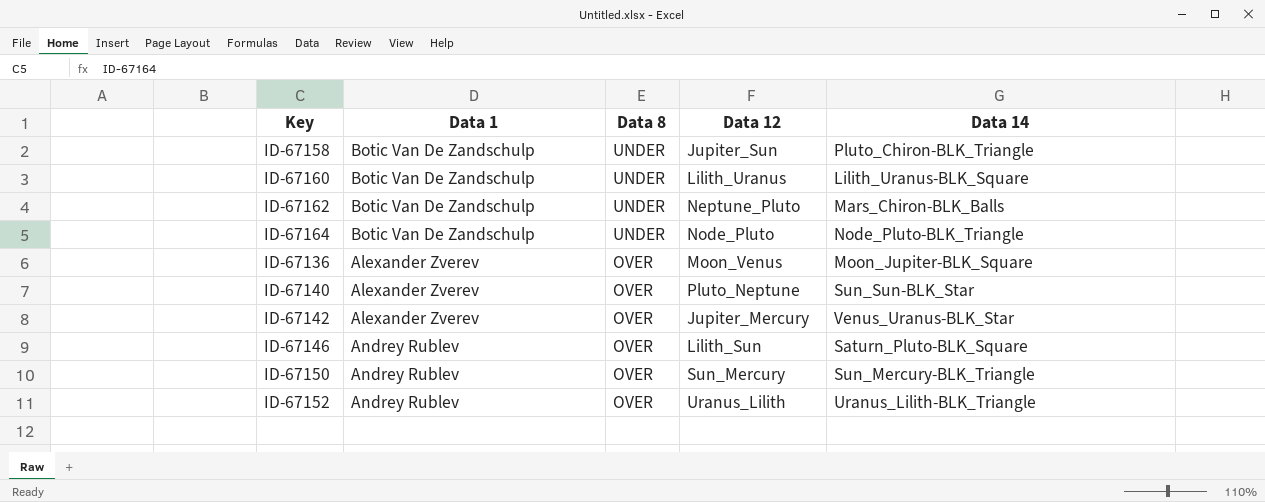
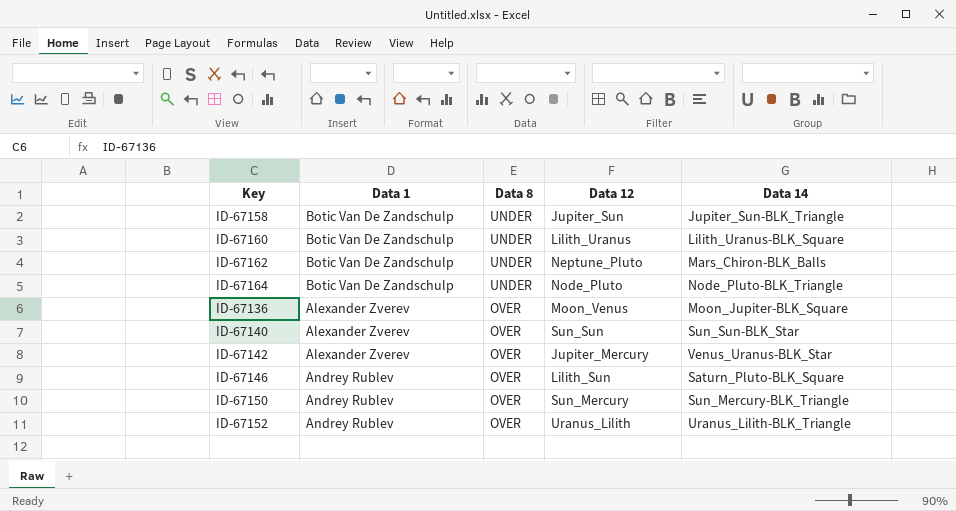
ID-67158 | Data 14: Pluto_Chiron-BLK_Triangle -> Jupiter_Sun-BLK_Triangle
ID-67140 | Data 12: Pluto_Neptune -> Sun_Sun

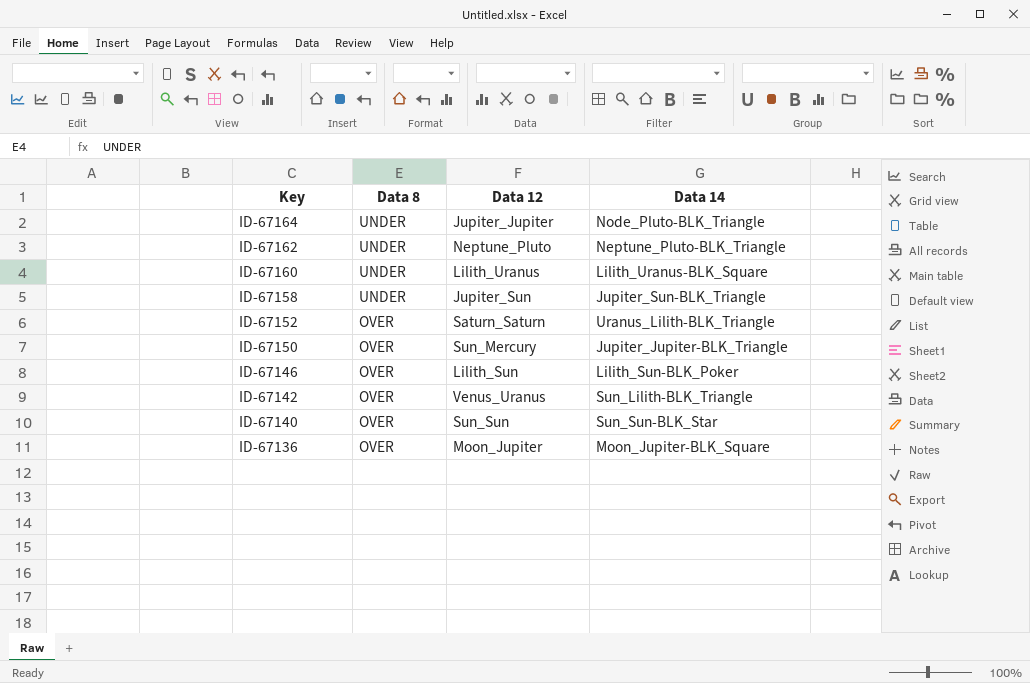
row order: Data 8 descending -> Key descending
column Data 1 | position: 2 -> none
ID-67164 | Data 12: Node_Pluto -> Jupiter_Jupiter
ID-67162 | Data 14: Mars_Chiron-BLK_Balls -> Neptune_Pluto-BLK_Triangle
ID-67152 | Data 12: Uranus_Lilith -> Saturn_Saturn
ID-67150 | Data 14: Sun_Mercury-BLK_Triangle -> Jupiter_Jupiter-BLK_Triangle
ID-67146 | Data 14: Saturn_Pluto-BLK_Square -> Lilith_Sun-BLK_Poker
ID-67142 | Data 12: Jupiter_Mercury -> Venus_Uranus
ID-67142 | Data 14: Venus_Uranus-BLK_Star -> Sun_Lilith-BLK_Triangle
ID-67136 | Data 12: Moon_Venus -> Moon_Jupiter

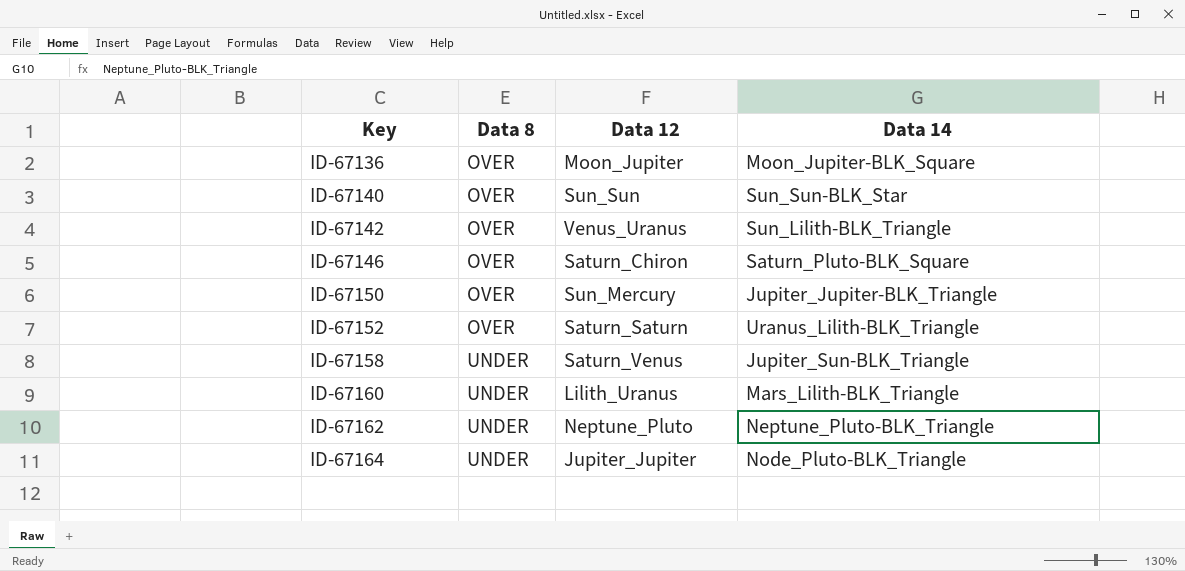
row order: Key descending -> Key ascending
ID-67146 | Data 12: Lilith_Sun -> Saturn_Chiron
ID-67146 | Data 14: Lilith_Sun-BLK_Poker -> Saturn_Pluto-BLK_Square
ID-67158 | Data 12: Jupiter_Sun -> Saturn_Venus
ID-67160 | Data 14: Lilith_Uranus-BLK_Square -> Mars_Lilith-BLK_Triangle

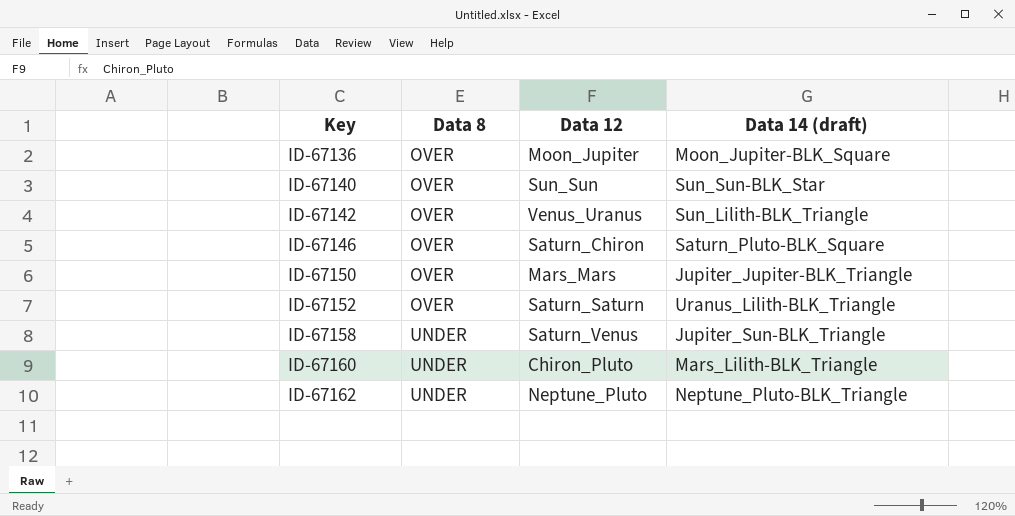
column name: Data 14 -> Data 14 (draft)
row ID-67164: UNDER | Jupiter_Jupiter | Node_Pluto-BLK_Triangle -> none
ID-67150 | Data 12: Sun_Mercury -> Mars_Mars
ID-67160 | Data 12: Lilith_Uranus -> Chiron_Pluto

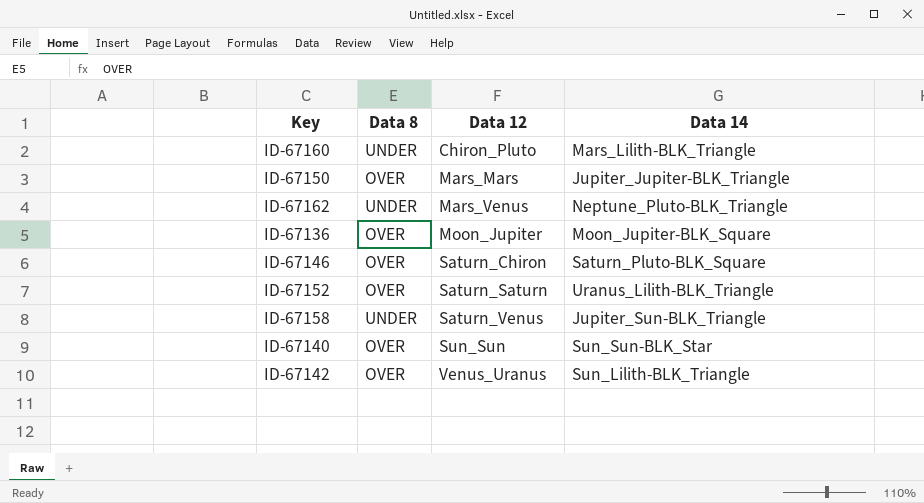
row order: Key ascending -> Data 12 ascending
column name: Data 14 (draft) -> Data 14
ID-67162 | Data 12: Neptune_Pluto -> Mars_Venus

